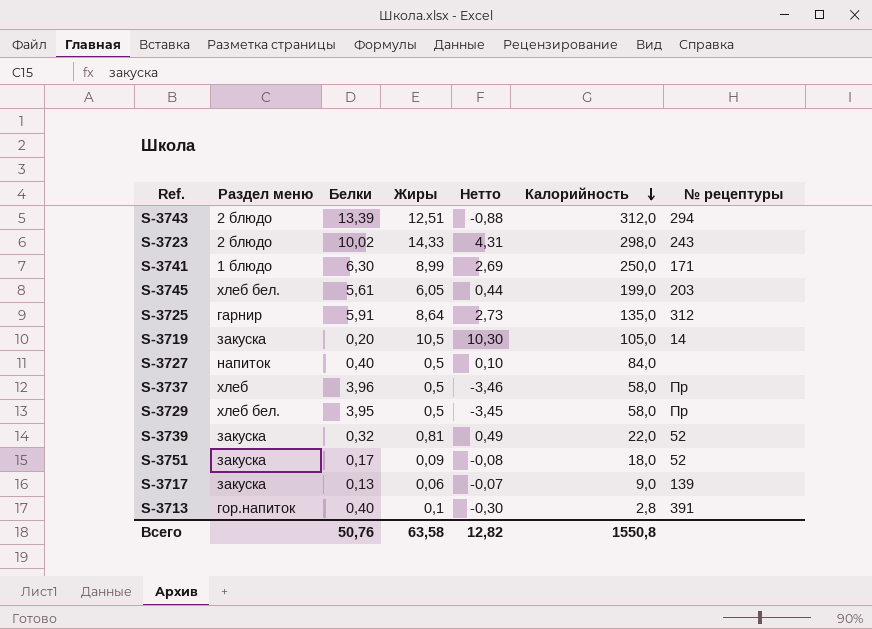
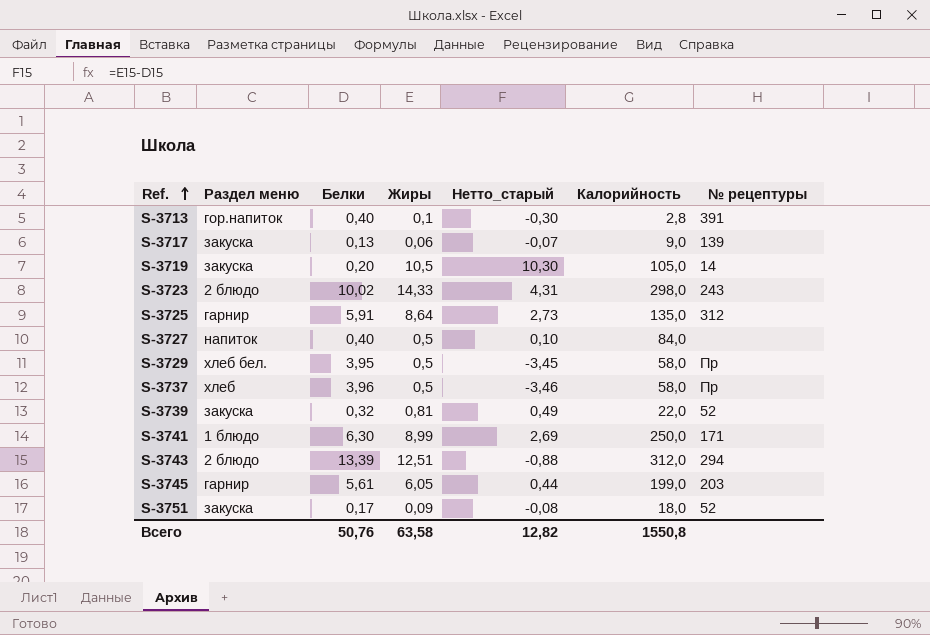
row order: Калорийность descending -> Ref. ascending
column name: Нетто -> Нетто_старый
S-3745 | Раздел меню: хлеб бел. -> гарнир

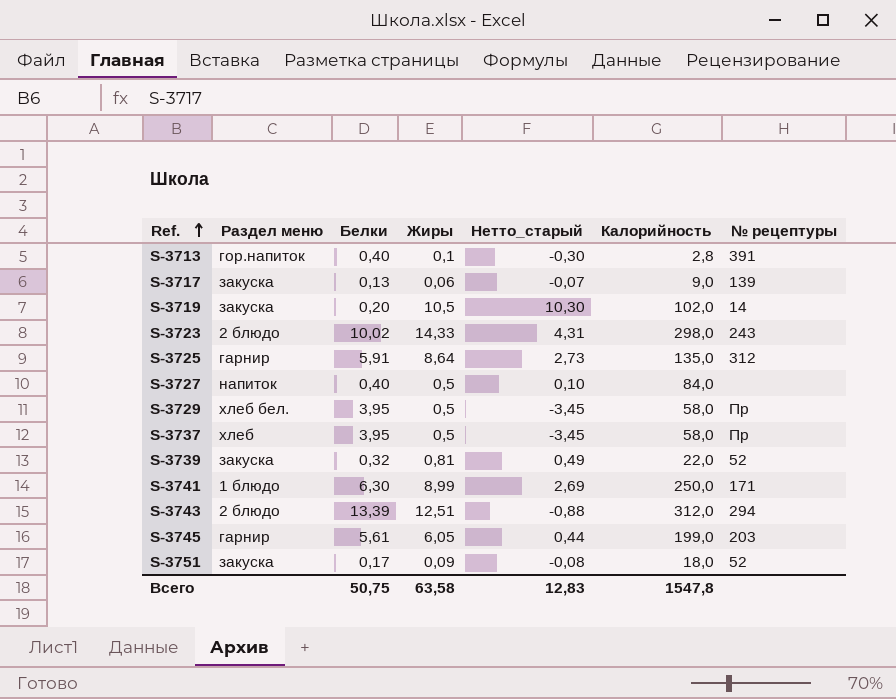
S-3719 | Калорийность: 105,0 -> 102,0
S-3737 | Белки: 3,96 -> 3,95
S-3737 | Нетто_старый: -3,46 -> -3,45
Всего | Белки: 50,76 -> 50,75
Всего | Нетто_старый: 12,82 -> 12,83
Всего | Калорийность: 1550,8 -> 1547,8

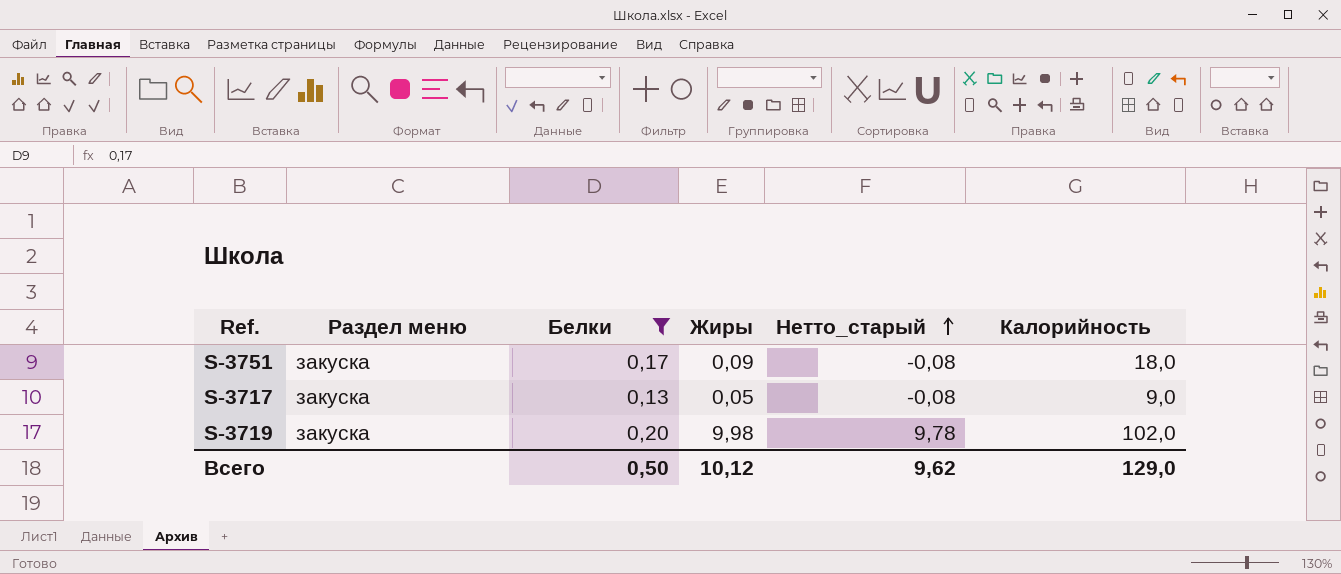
filter: none -> Белки <= 0,20
row order: Ref. ascending -> Нетто_старый ascending
column № рецептуры | position: 7 -> none
S-3717 | Жиры: 0,06 -> 0,05
S-3717 | Нетто_старый: -0,07 -> -0,08
S-3719 | Жиры: 10,5 -> 9,98
S-3719 | Нетто_старый: 10,30 -> 9,78
Всего | Белки: 50,75 -> 0,50
Всего | Жиры: 63,58 -> 10,12
Всего | Нетто_старый: 12,83 -> 9,62
Всего | Калорийность: 1547,8 -> 129,0

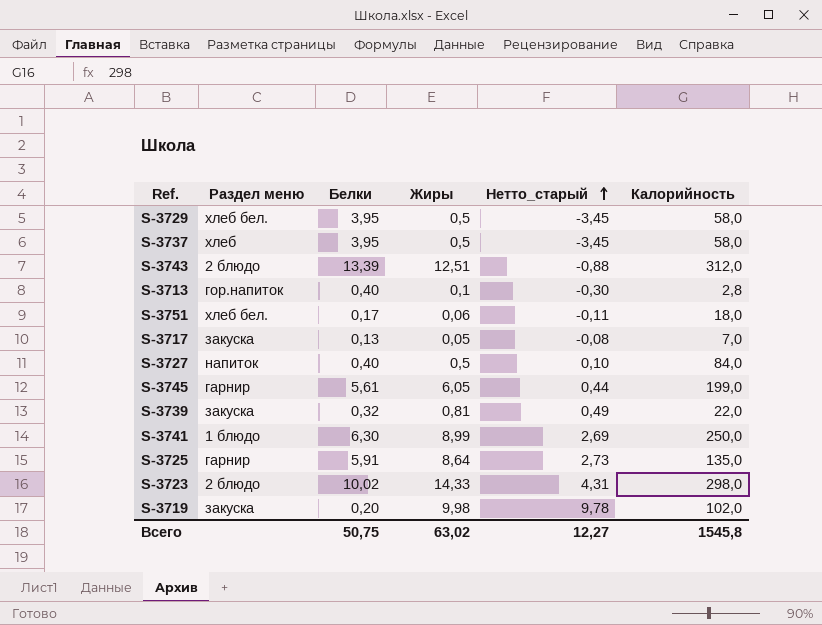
filter: Белки <= 0,20 -> none
S-3751 | Раздел меню: закуска -> хлеб бел.
S-3751 | Жиры: 0,09 -> 0,06
S-3751 | Нетто_старый: -0,08 -> -0,11
S-3717 | Калорийность: 9,0 -> 7,0
Всего | Белки: 0,50 -> 50,75
Всего | Жиры: 10,12 -> 63,02
Всего | Нетто_старый: 9,62 -> 12,27
Всего | Калорийность: 129,0 -> 1545,8

